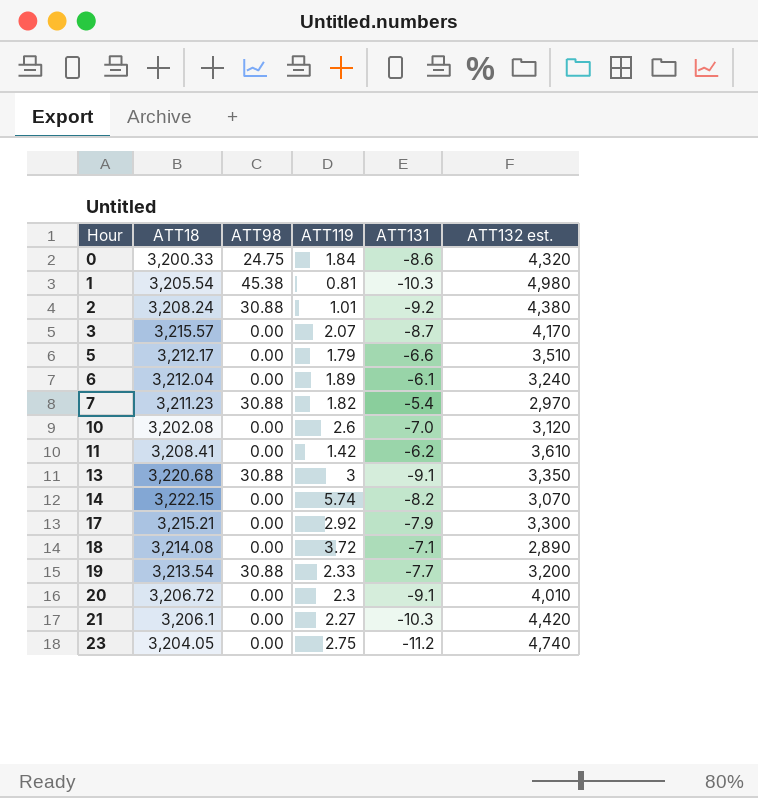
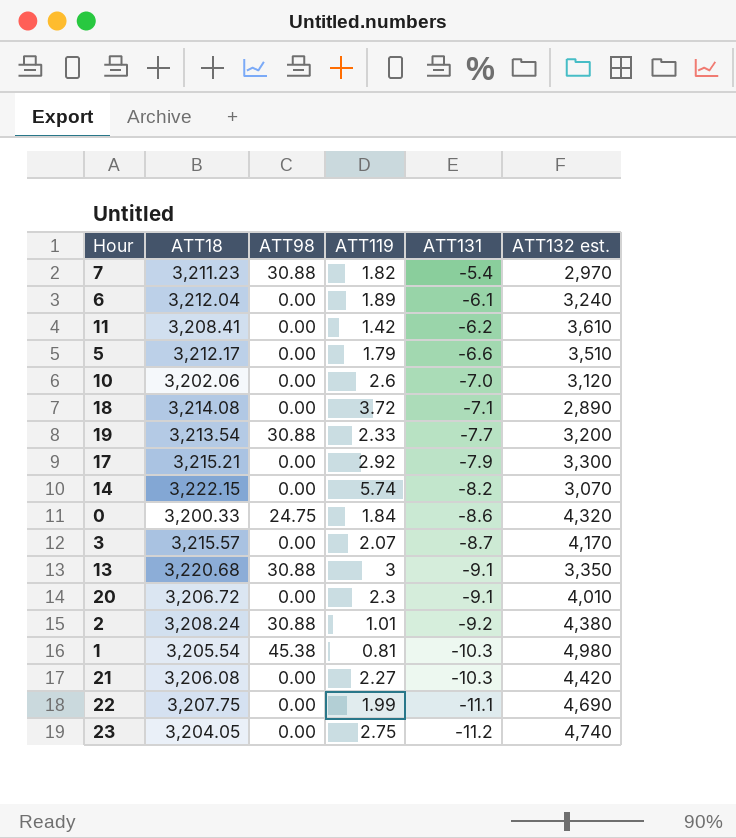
row order: Hour ascending -> ATT131 descending
10 | ATT18: 3,202.08 -> 3,202.06
21 | ATT18: 3,206.1 -> 3,206.08
row 22: none -> 3,207.75 | 0.00 | 1.99 | -11.1 | 4,690

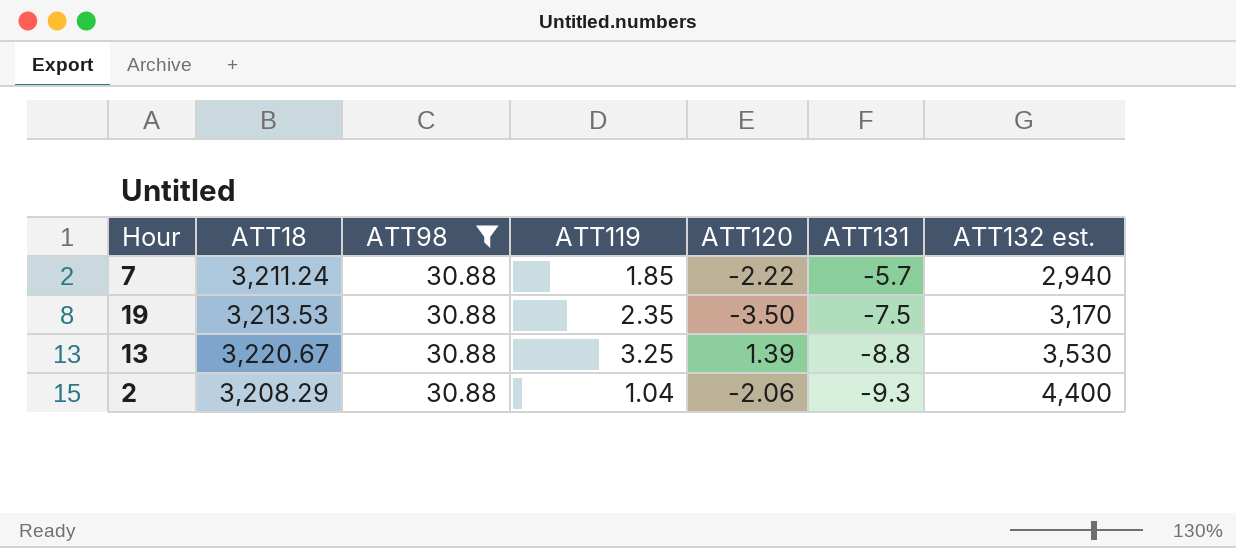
filter: none -> ATT98 = 30.88
column ATT120 | position: none -> 5
7 | ATT18: 3,211.23 -> 3,211.24
7 | ATT119: 1.82 -> 1.85
7 | ATT131: -5.4 -> -5.7
7 | ATT132 est.: 2,970 -> 2,940
19 | ATT18: 3,213.54 -> 3,213.53
19 | ATT119: 2.33 -> 2.35
19 | ATT131: -7.7 -> -7.5
19 | ATT132 est.: 3,200 -> 3,170
13 | ATT18: 3,220.68 -> 3,220.67
13 | ATT119: 3 -> 3.25
13 | ATT131: -9.1 -> -8.8
13 | ATT132 est.: 3,350 -> 3,530
2 | ATT18: 3,208.24 -> 3,208.29
2 | ATT119: 1.01 -> 1.04
2 | ATT131: -9.2 -> -9.3
2 | ATT132 est.: 4,380 -> 4,400

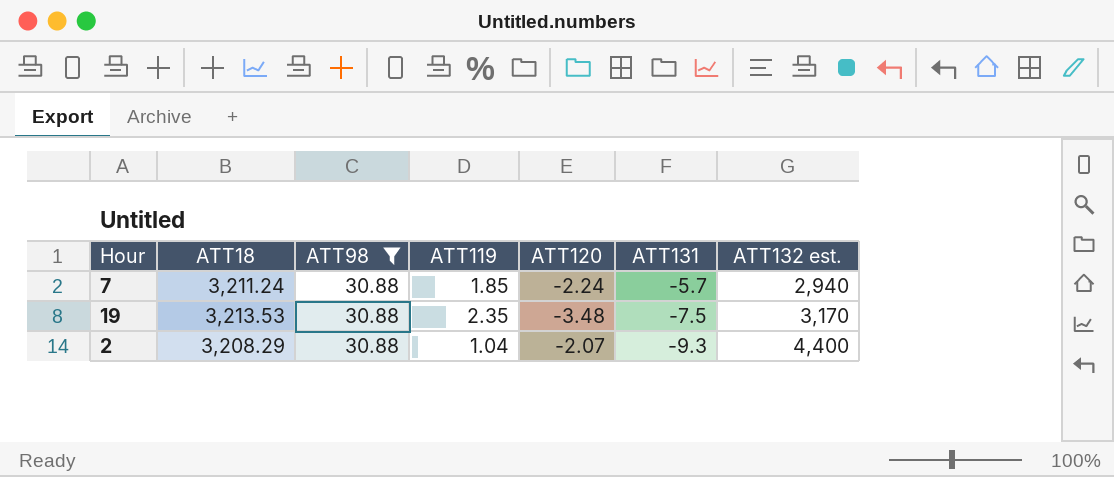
row 13: 3,220.67 | 30.88 | 3.25 | 1.39 | -8.8 | 3,530 -> none
7 | ATT120: -2.22 -> -2.24
19 | ATT120: -3.50 -> -3.48
2 | ATT120: -2.06 -> -2.07

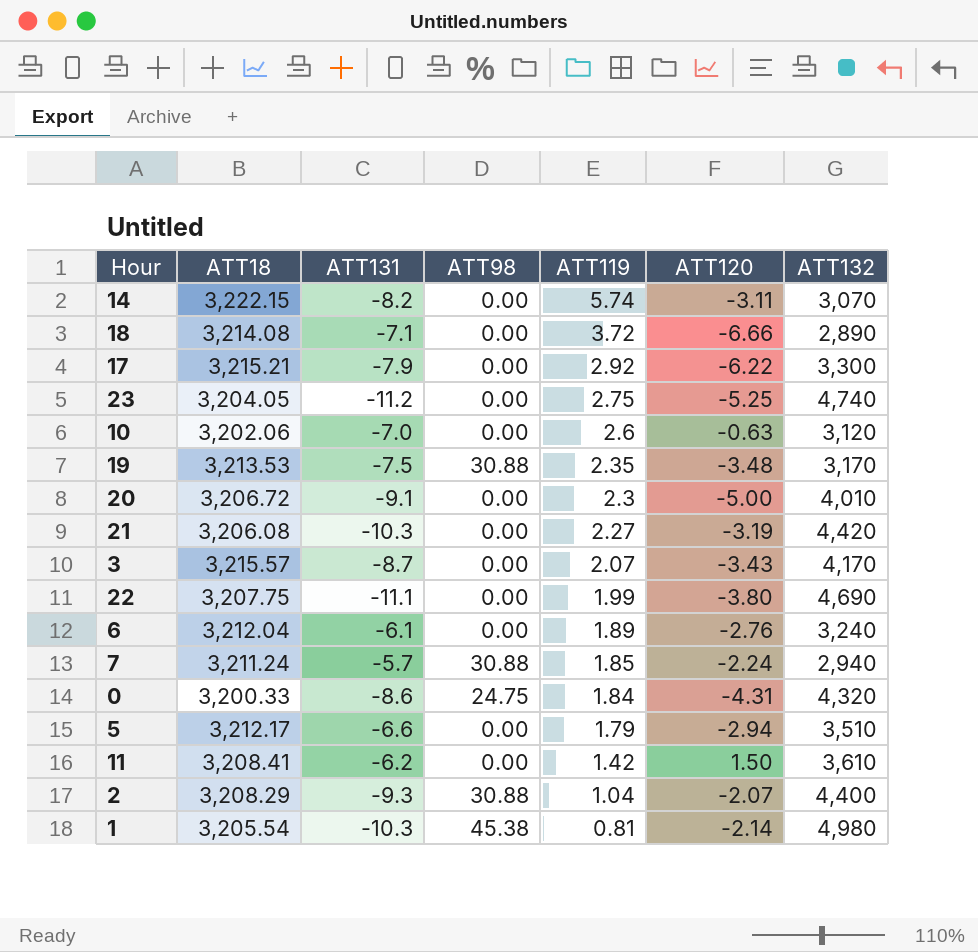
filter: ATT98 = 30.88 -> none
row order: ATT131 descending -> ATT119 descending
column ATT131 | position: 6 -> 3
column name: ATT132 est. -> ATT132

